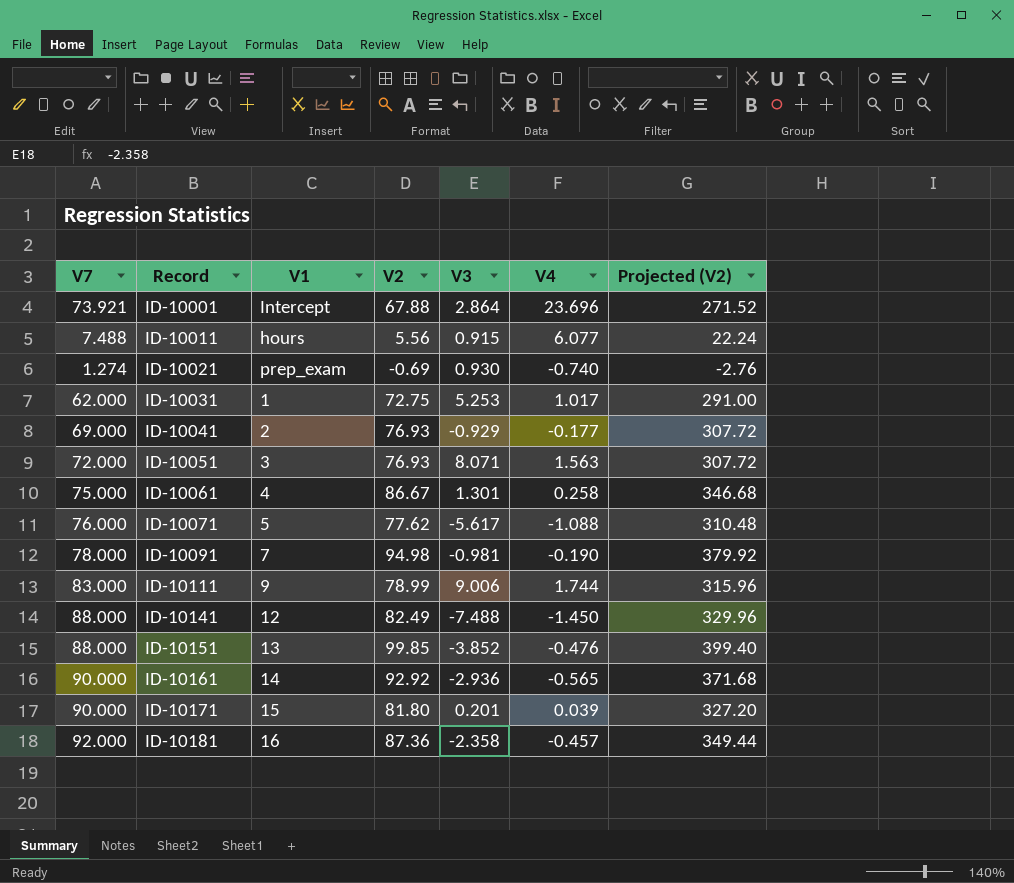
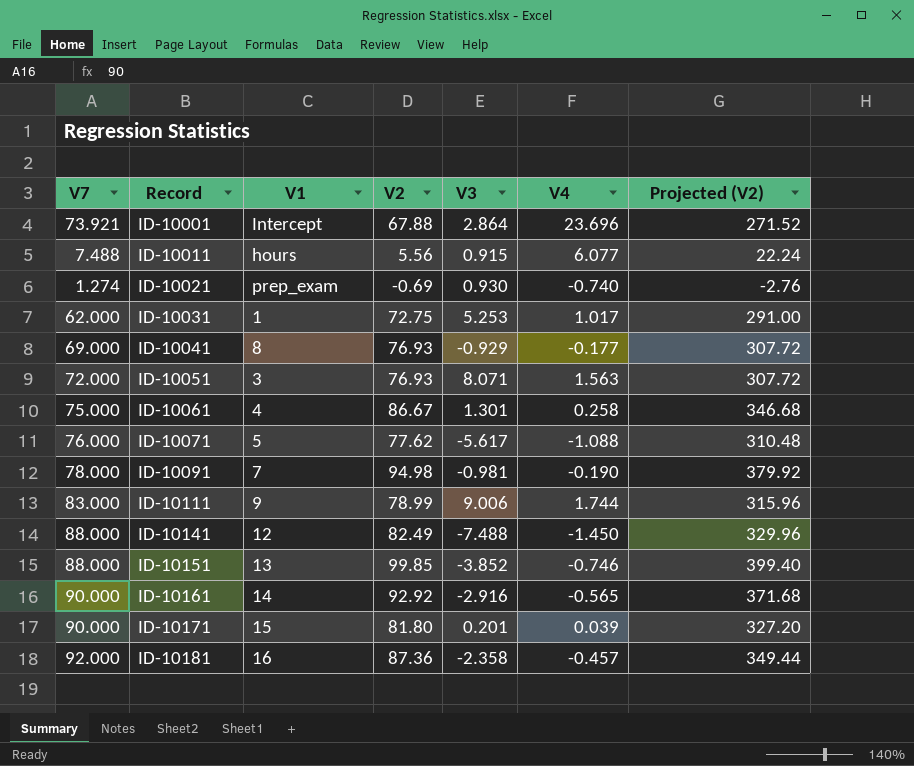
ID-10041 | V1: 2 -> 8
ID-10151 | V4: -0.476 -> -0.746
ID-10161 | V3: -2.936 -> -2.916

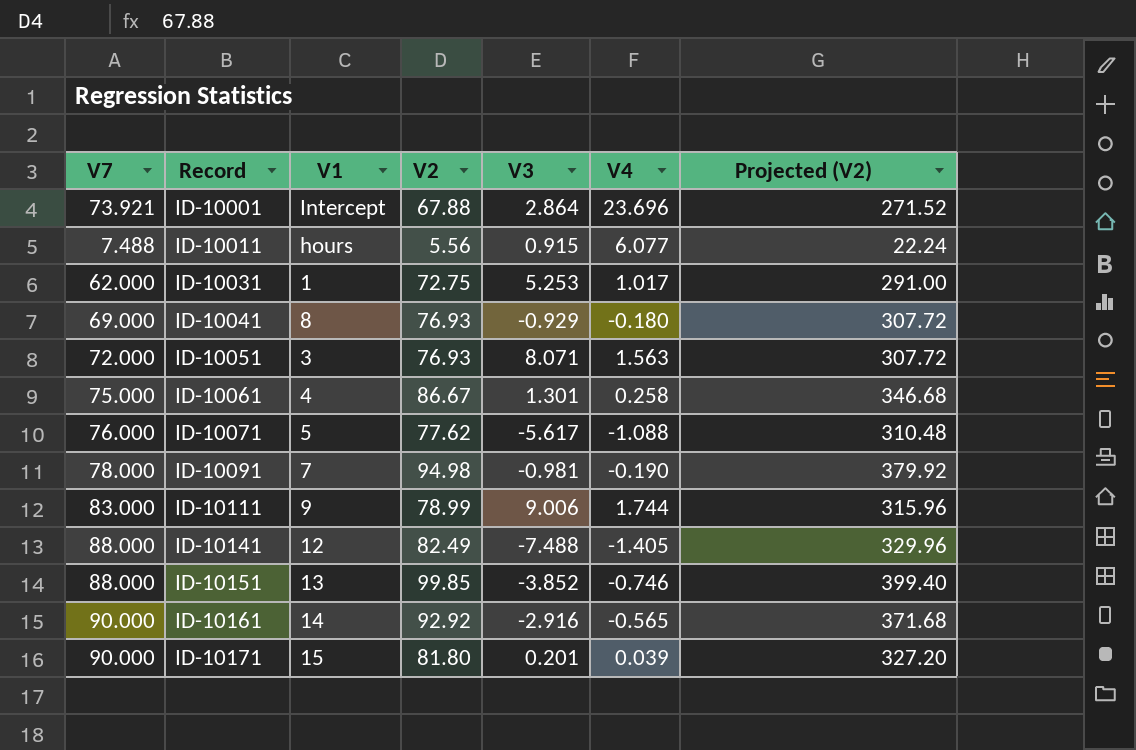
row ID-10021: 1.274 | prep_exam | -0.69 | 0.930 | -0.740 | -2.76 -> none
row ID-10181: 92.000 | 16 | 87.36 | -2.358 | -0.457 | 349.44 -> none
ID-10041 | V4: -0.177 -> -0.180
ID-10141 | V4: -1.450 -> -1.405

